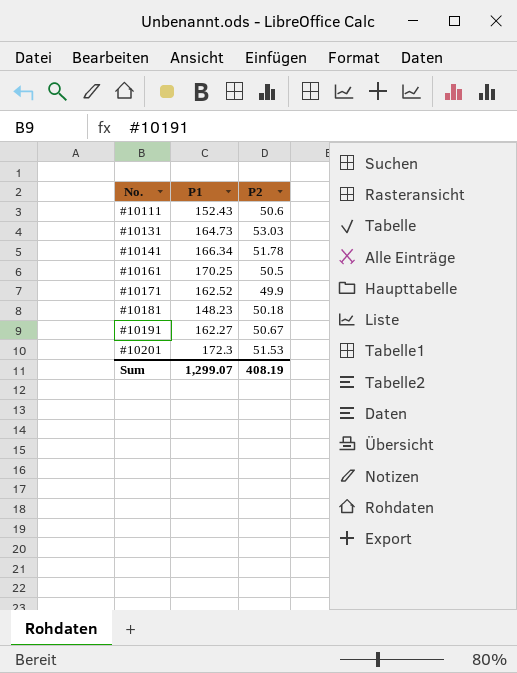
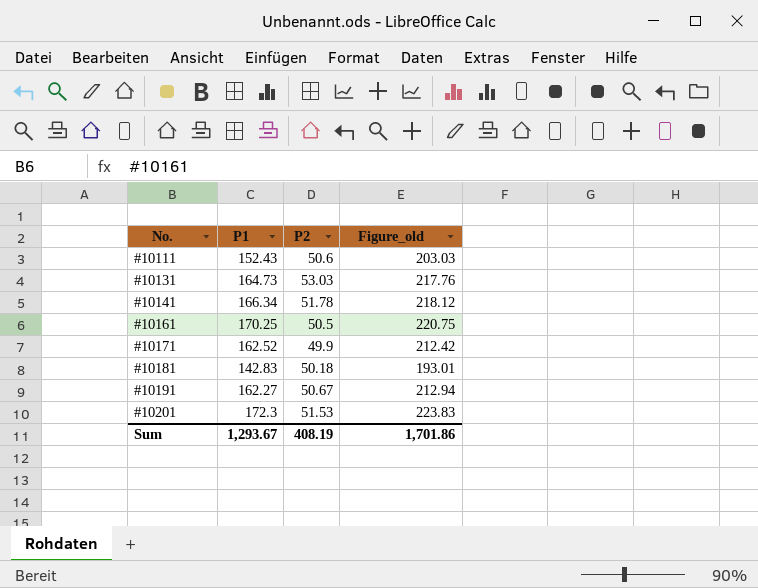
column Figure_old | formula: none -> [P1] + [P2]
#10181 | P1: 148.23 -> 142.83
Sum | P1: 1,299.07 -> 1,293.67

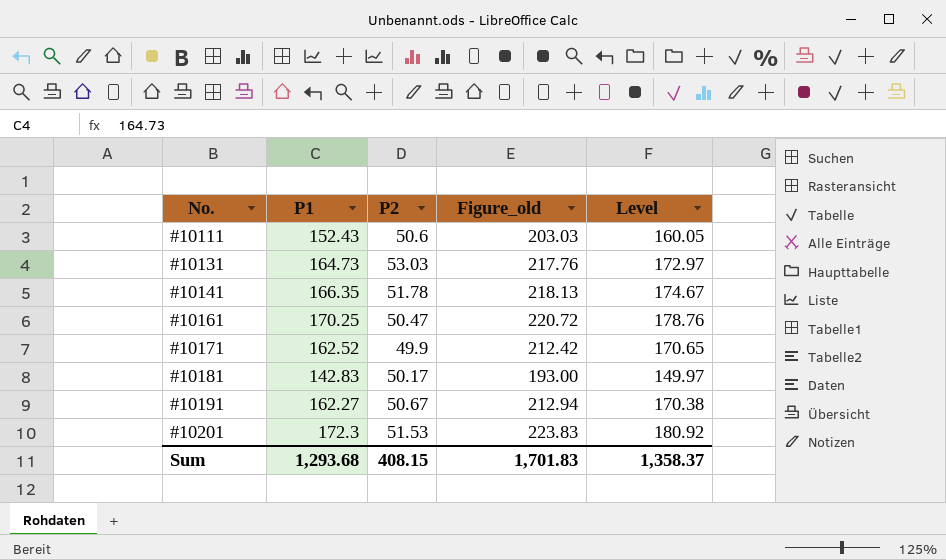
column Level | formula: none -> [P1] * 1.05
#10141 | P1: 166.34 -> 166.35
#10141 | Figure_old: 218.12 -> 218.13
#10161 | P2: 50.5 -> 50.47
#10161 | Figure_old: 220.75 -> 220.72
#10181 | P2: 50.18 -> 50.17
#10181 | Figure_old: 193.01 -> 193.00
Sum | P1: 1,293.67 -> 1,293.68
Sum | P2: 408.19 -> 408.15
Sum | Figure_old: 1,701.86 -> 1,701.83

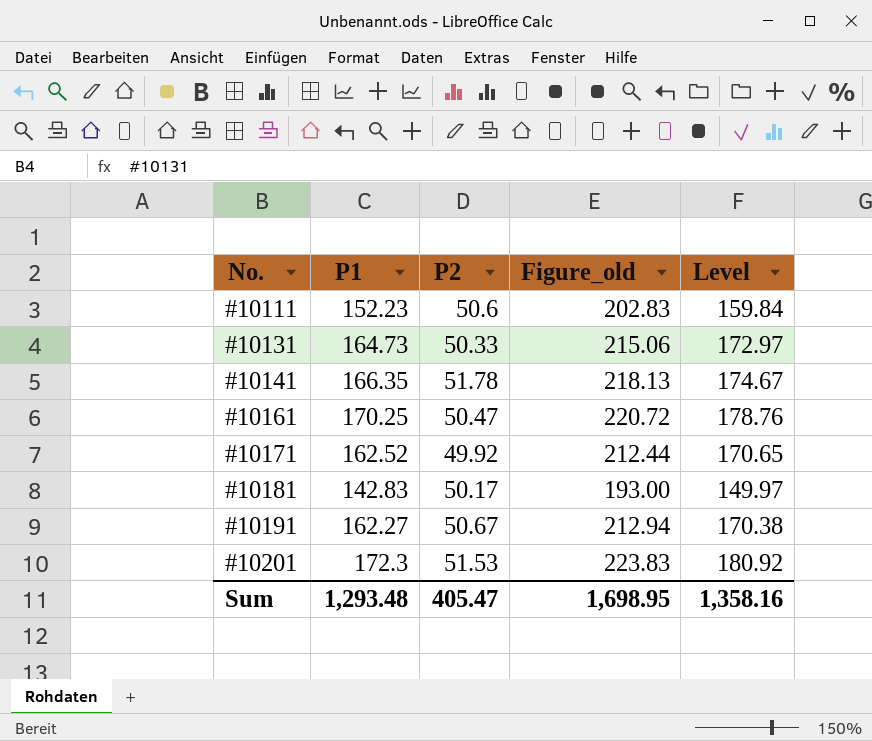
#10111 | P1: 152.43 -> 152.23
#10111 | Figure_old: 203.03 -> 202.83
#10111 | Level: 160.05 -> 159.84
#10131 | P2: 53.03 -> 50.33
#10131 | Figure_old: 217.76 -> 215.06
#10171 | P2: 49.9 -> 49.92
#10171 | Figure_old: 212.42 -> 212.44
Sum | P1: 1,293.68 -> 1,293.48
Sum | P2: 408.15 -> 405.47
Sum | Figure_old: 1,701.83 -> 1,698.95
Sum | Level: 1,358.37 -> 1,358.16

